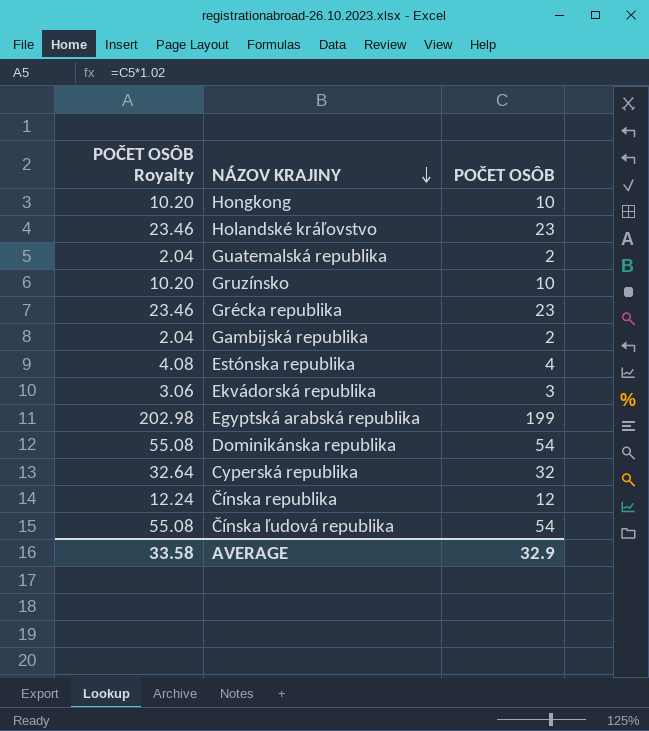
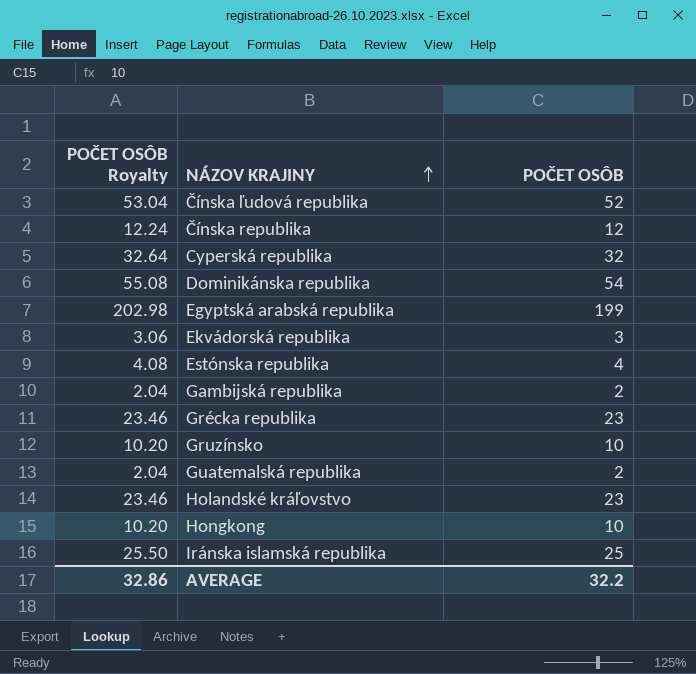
row order: NÁZOV KRAJINY descending -> NÁZOV KRAJINY ascending
Čínska ľudová republika | POČET OSÔB Royalty: 55.08 -> 53.04
Čínska ľudová republika | POČET OSÔB: 54 -> 52
row Iránska islamská republika: none -> 25.50 | 25
AVERAGE | POČET OSÔB Royalty: 33.58 -> 32.86
AVERAGE | POČET OSÔB: 32.9 -> 32.2

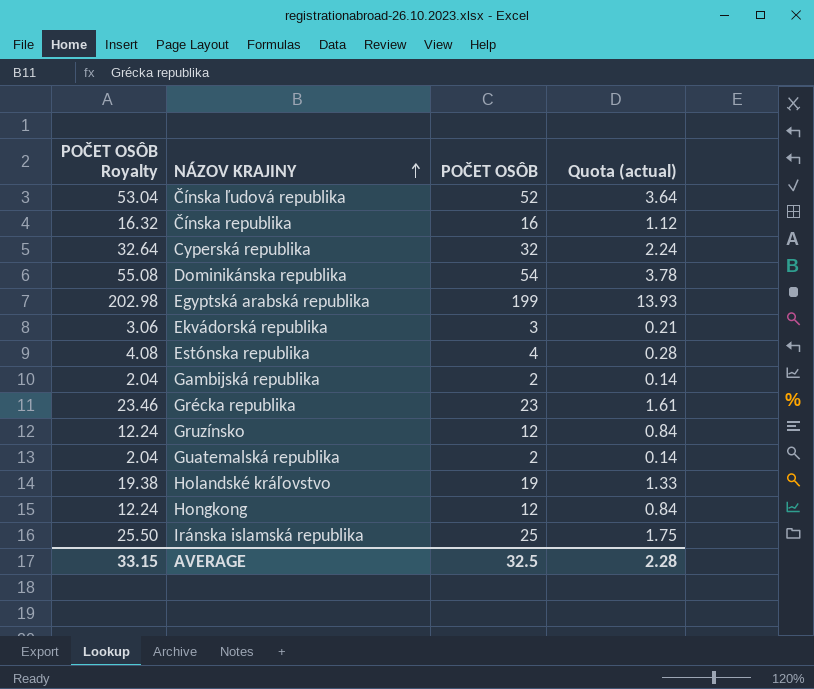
column Quota (actual) | formula: none -> [POČET OSÔB] * 0.07
Čínska republika | POČET OSÔB Royalty: 12.24 -> 16.32
Čínska republika | POČET OSÔB: 12 -> 16
Gruzínsko | POČET OSÔB Royalty: 10.20 -> 12.24
Gruzínsko | POČET OSÔB: 10 -> 12
Holandské kráľovstvo | POČET OSÔB Royalty: 23.46 -> 19.38
Holandské kráľovstvo | POČET OSÔB: 23 -> 19
Hongkong | POČET OSÔB Royalty: 10.20 -> 12.24
Hongkong | POČET OSÔB: 10 -> 12
AVERAGE | POČET OSÔB Royalty: 32.86 -> 33.15
AVERAGE | POČET OSÔB: 32.2 -> 32.5

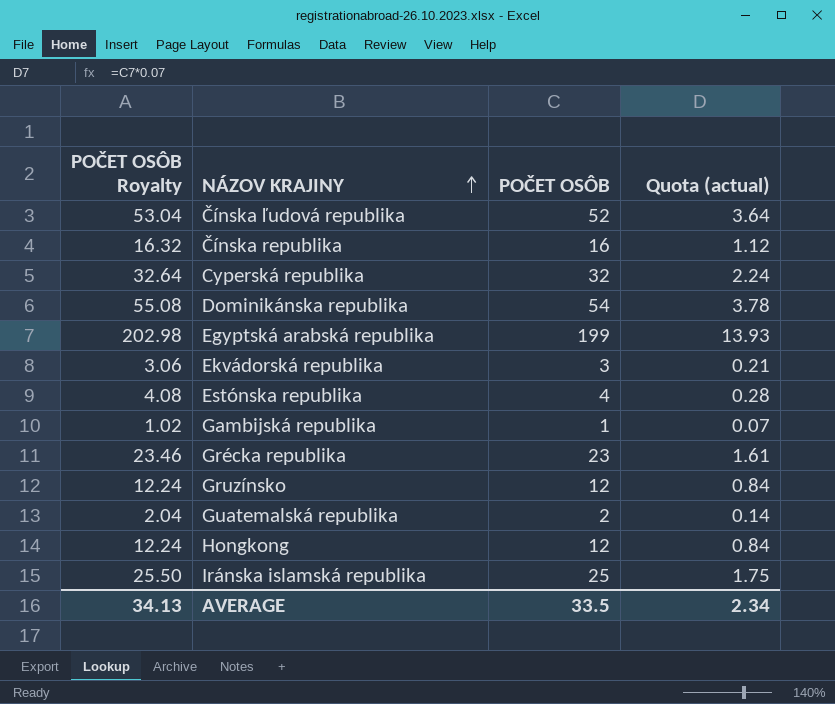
row Holandské kráľovstvo: 19.38 | 19 | 1.33 -> none
Gambijská republika | POČET OSÔB Royalty: 2.04 -> 1.02
Gambijská republika | POČET OSÔB: 2 -> 1
Gambijská republika | Quota (actual): 0.14 -> 0.07
AVERAGE | POČET OSÔB Royalty: 33.15 -> 34.13
AVERAGE | POČET OSÔB: 32.5 -> 33.5
AVERAGE | Quota (actual): 2.28 -> 2.34

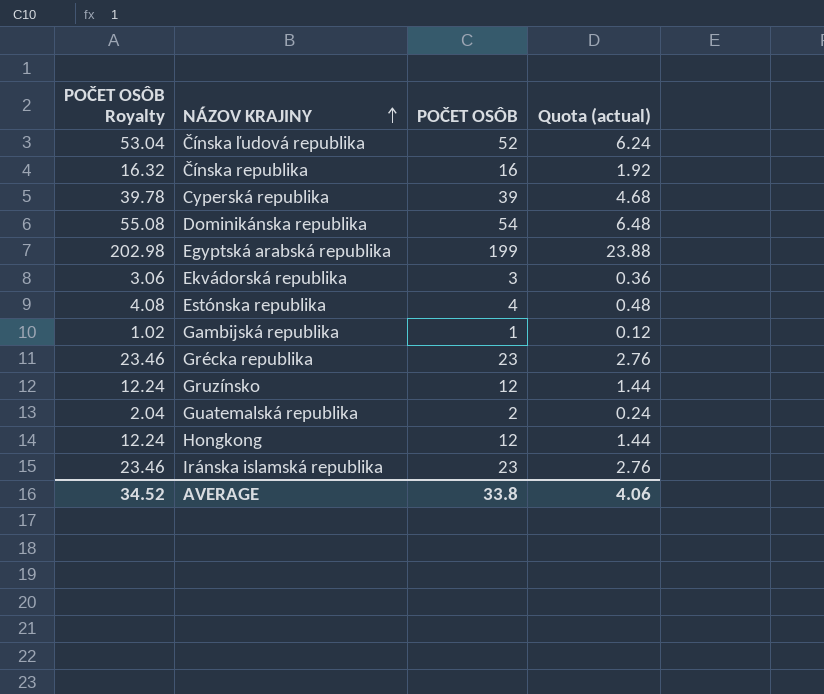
column Quota (actual) | formula: [POČET OSÔB] * 0.07 -> [POČET OSÔB] * 0.12
Cyperská republika | POČET OSÔB Royalty: 32.64 -> 39.78
Cyperská republika | POČET OSÔB: 32 -> 39
Iránska islamská republika | POČET OSÔB Royalty: 25.50 -> 23.46
Iránska islamská republika | POČET OSÔB: 25 -> 23
AVERAGE | POČET OSÔB Royalty: 34.13 -> 34.52
AVERAGE | POČET OSÔB: 33.5 -> 33.8
AVERAGE | Quota (actual): 2.34 -> 4.06

